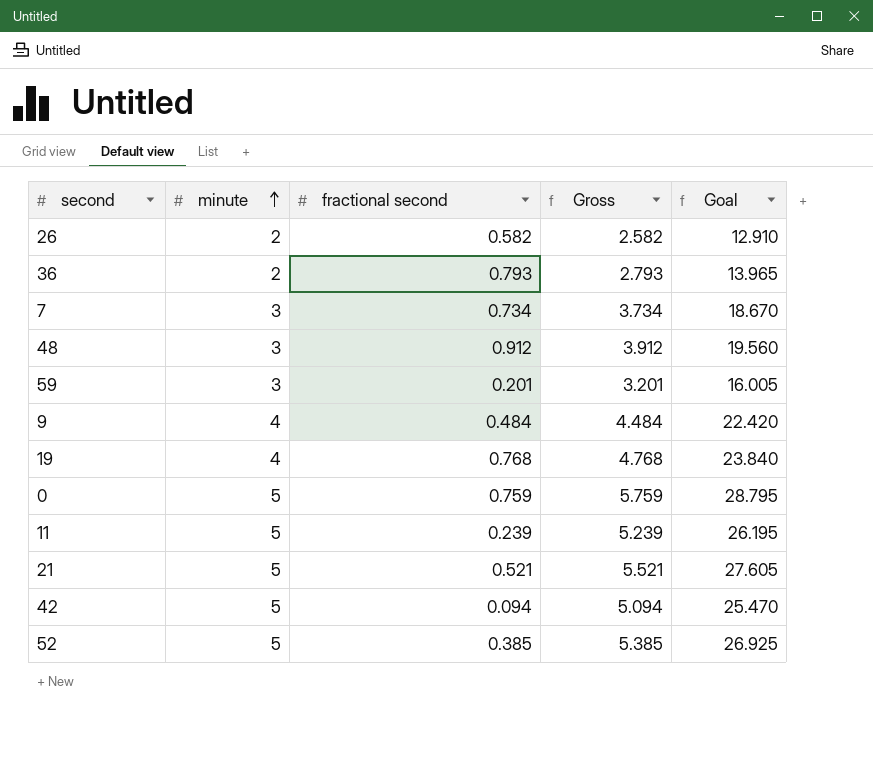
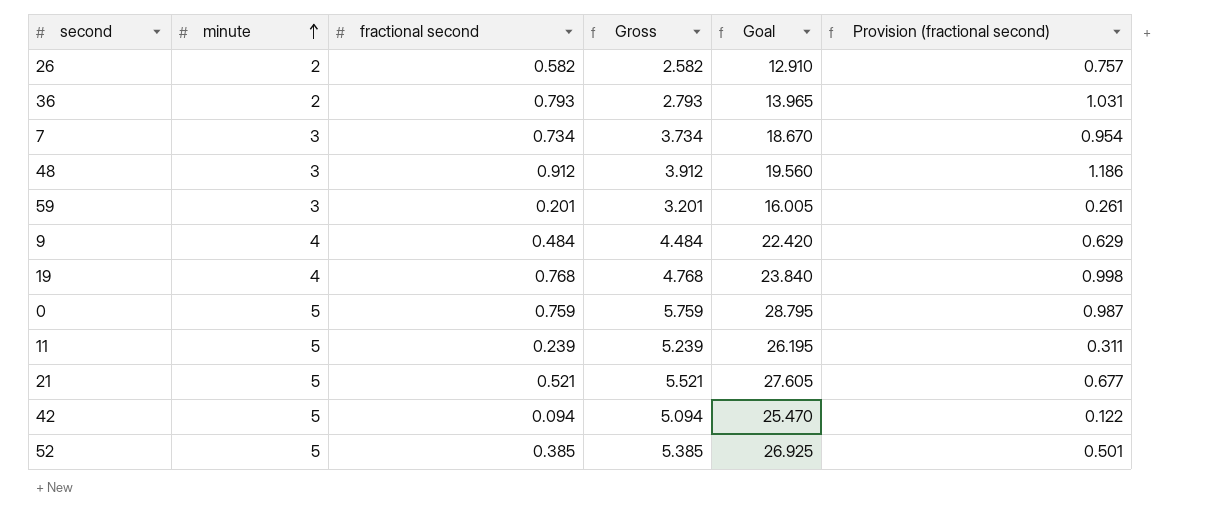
column Provision (fractional second) | formula: none -> [fractional second] * 1.3

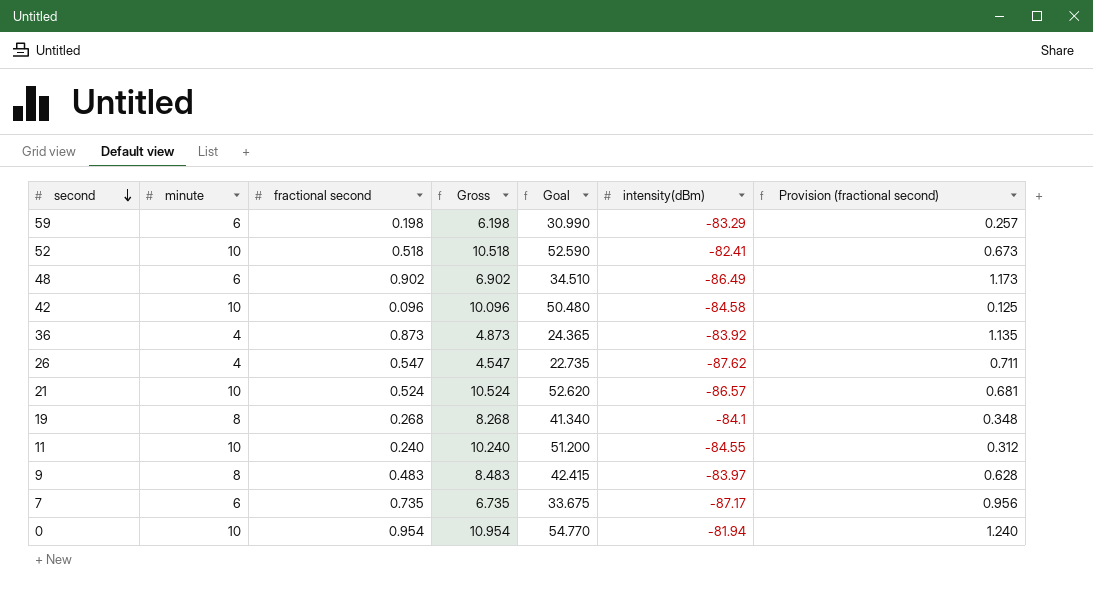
row order: minute ascending -> second descending
column intensity(dBm) | position: none -> 6
59 | minute: 3 -> 6
59 | fractional second: 0.201 -> 0.198
59 | Gross: 3.201 -> 6.198
59 | Goal: 16.005 -> 30.990
59 | Provision (fractional second): 0.261 -> 0.257
52 | minute: 5 -> 10
52 | fractional second: 0.385 -> 0.518
52 | Gross: 5.385 -> 10.518
52 | Goal: 26.925 -> 52.590
52 | Provision (fractional second): 0.501 -> 0.673
48 | minute: 3 -> 6
48 | fractional second: 0.912 -> 0.902
48 | Gross: 3.912 -> 6.902
48 | Goal: 19.560 -> 34.510
48 | Provision (fractional second): 1.186 -> 1.173
42 | minute: 5 -> 10
42 | fractional second: 0.094 -> 0.096
42 | Gross: 5.094 -> 10.096
42 | Goal: 25.470 -> 50.480
42 | Provision (fractional second): 0.122 -> 0.125
36 | minute: 2 -> 4
36 | fractional second: 0.793 -> 0.873
36 | Gross: 2.793 -> 4.873
36 | Goal: 13.965 -> 24.365
36 | Provision (fractional second): 1.031 -> 1.135
26 | minute: 2 -> 4
26 | fractional second: 0.582 -> 0.547
26 | Gross: 2.582 -> 4.547
26 | Goal: 12.910 -> 22.735
26 | Provision (fractional second): 0.757 -> 0.711
21 | minute: 5 -> 10
21 | fractional second: 0.521 -> 0.524
21 | Gross: 5.521 -> 10.524
21 | Goal: 27.605 -> 52.620
21 | Provision (fractional second): 0.677 -> 0.681
19 | minute: 4 -> 8
19 | fractional second: 0.768 -> 0.268
19 | Gross: 4.768 -> 8.268
19 | Goal: 23.840 -> 41.340
19 | Provision (fractional second): 0.998 -> 0.348
11 | minute: 5 -> 10
11 | fractional second: 0.239 -> 0.240
11 | Gross: 5.239 -> 10.240
11 | Goal: 26.195 -> 51.200
11 | Provision (fractional second): 0.311 -> 0.312
9 | minute: 4 -> 8
9 | fractional second: 0.484 -> 0.483
9 | Gross: 4.484 -> 8.483
9 | Goal: 22.420 -> 42.415
9 | Provision (fractional second): 0.629 -> 0.628
7 | minute: 3 -> 6
7 | fractional second: 0.734 -> 0.735
7 | Gross: 3.734 -> 6.735
7 | Goal: 18.670 -> 33.675
7 | Provision (fractional second): 0.954 -> 0.956
0 | minute: 5 -> 10
0 | fractional second: 0.759 -> 0.954
0 | Gross: 5.759 -> 10.954
0 | Goal: 28.795 -> 54.770
0 | Provision (fractional second): 0.987 -> 1.240

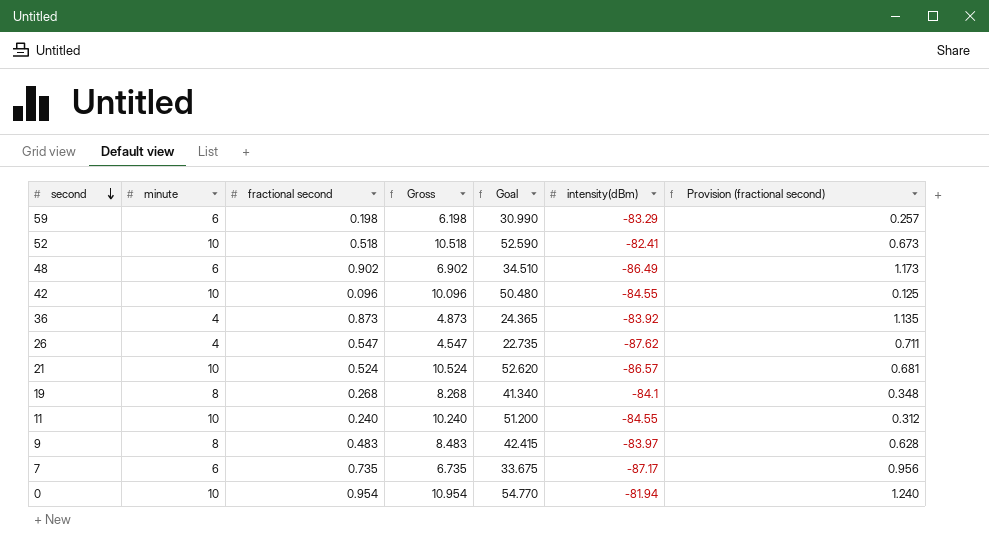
42 | intensity(dBm): -84.58 -> -84.55

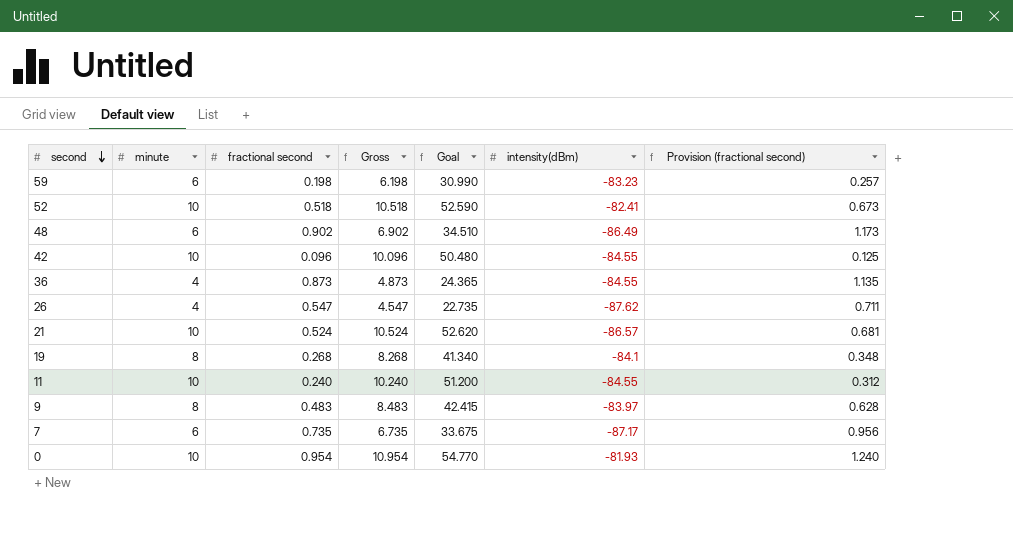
59 | intensity(dBm): -83.29 -> -83.23
36 | intensity(dBm): -83.92 -> -84.55
0 | intensity(dBm): -81.94 -> -81.93

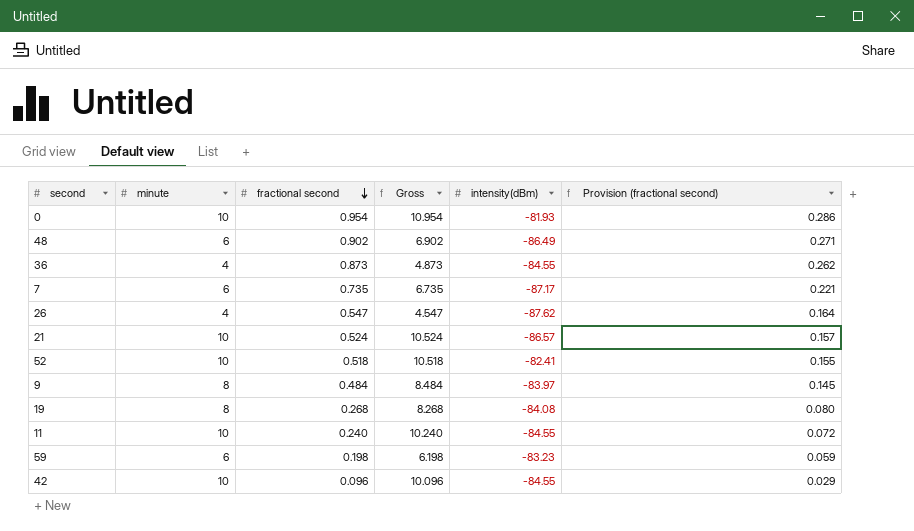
row order: second descending -> fractional second descending
column Goal | formula: [Gross] * 5 -> none
column Provision (fractional second) | formula: [fractional second] * 1.3 -> [fractional second] * 0.3
9 | fractional second: 0.483 -> 0.484
9 | Gross: 8.483 -> 8.484
19 | intensity(dBm): -84.1 -> -84.08

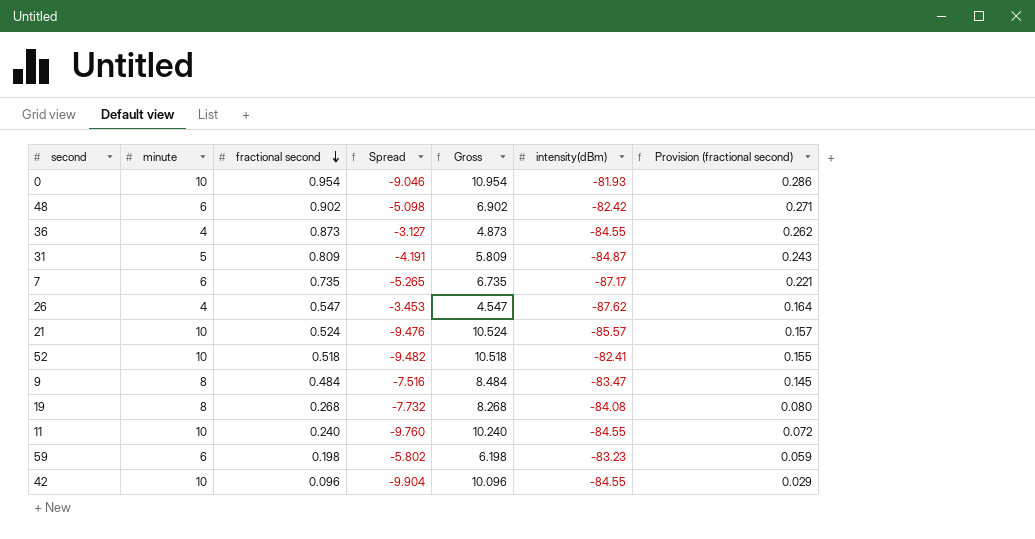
column Spread | formula: none -> [fractional second] - [minute]
48 | intensity(dBm): -86.49 -> -82.42
row 31: none -> 5 | 0.809 | -4.191 | 5.809 | -84.87 | 0.243
21 | intensity(dBm): -86.57 -> -85.57
9 | intensity(dBm): -83.97 -> -83.47

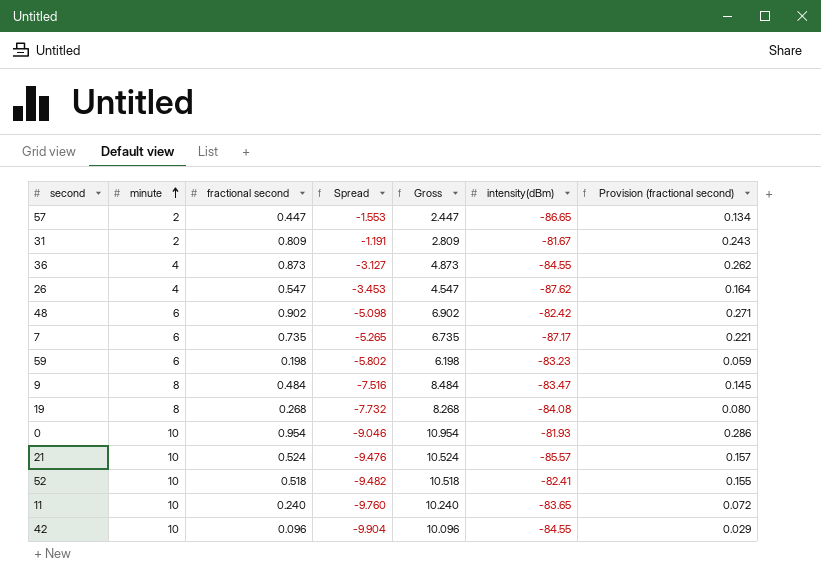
row order: fractional second descending -> minute ascending
row 57: none -> 2 | 0.447 | -1.553 | 2.447 | -86.65 | 0.134
31 | minute: 5 -> 2
31 | Spread: -4.191 -> -1.191
31 | Gross: 5.809 -> 2.809
31 | intensity(dBm): -84.87 -> -81.67
11 | intensity(dBm): -84.55 -> -83.65

